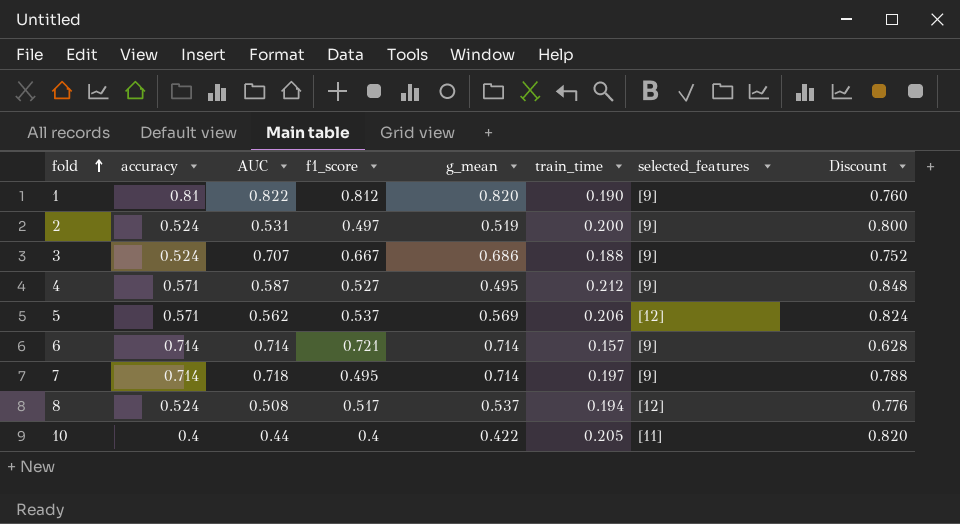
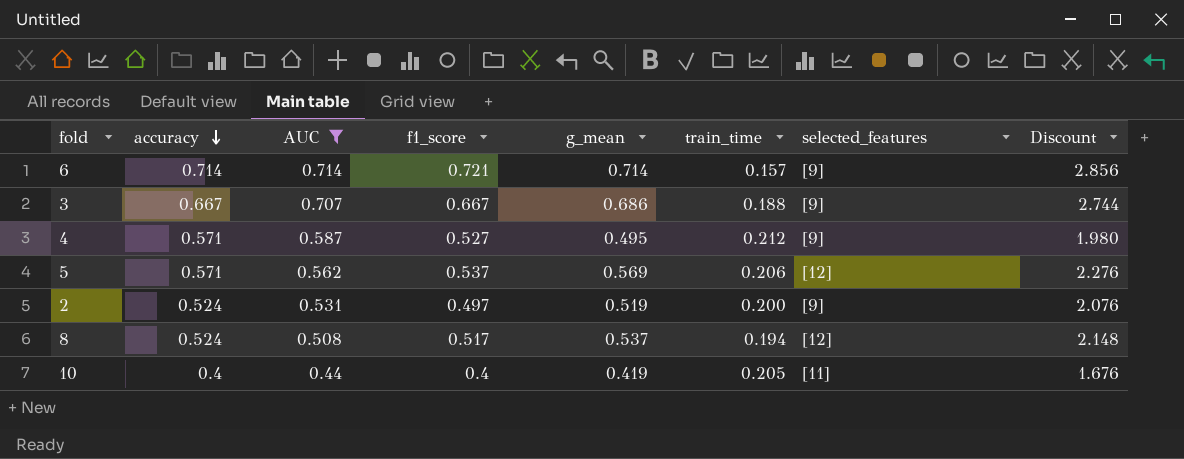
filter: none -> AUC <= 0.714
row order: fold ascending -> accuracy descending
column Discount | formula: [train_time] * 4 -> [g_mean] * 4
3 | accuracy: 0.524 -> 0.667
10 | g_mean: 0.422 -> 0.419

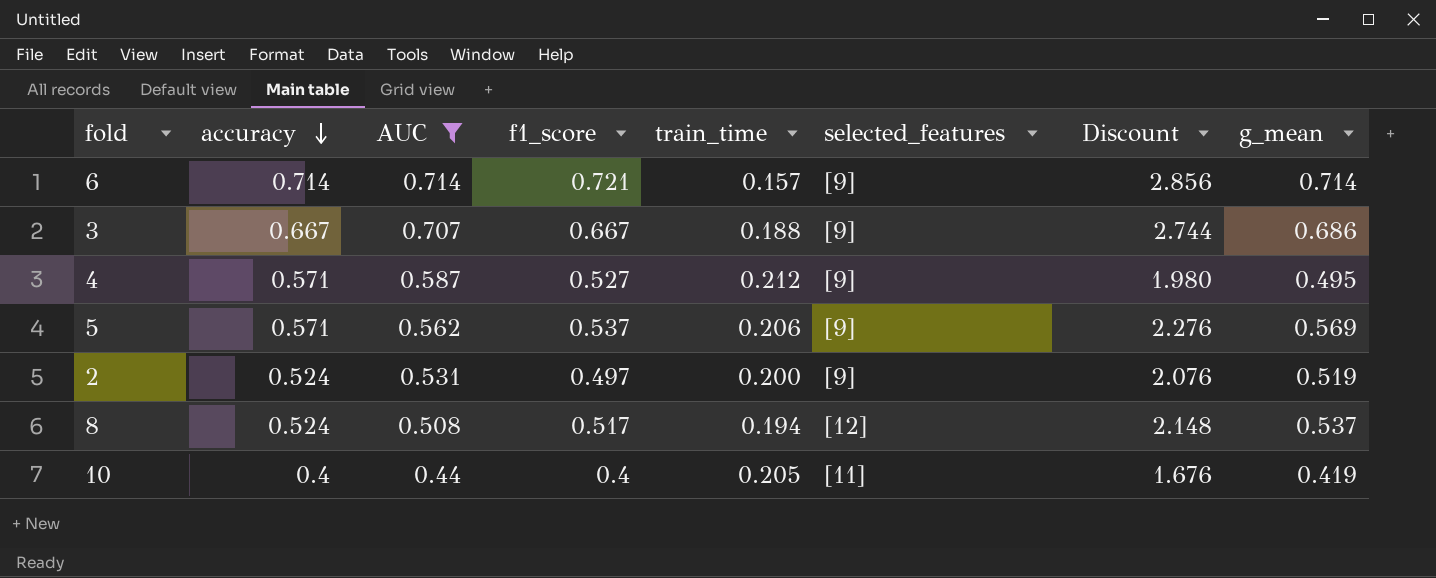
column g_mean | position: 5 -> 8
5 | selected_features: [12] -> [9]

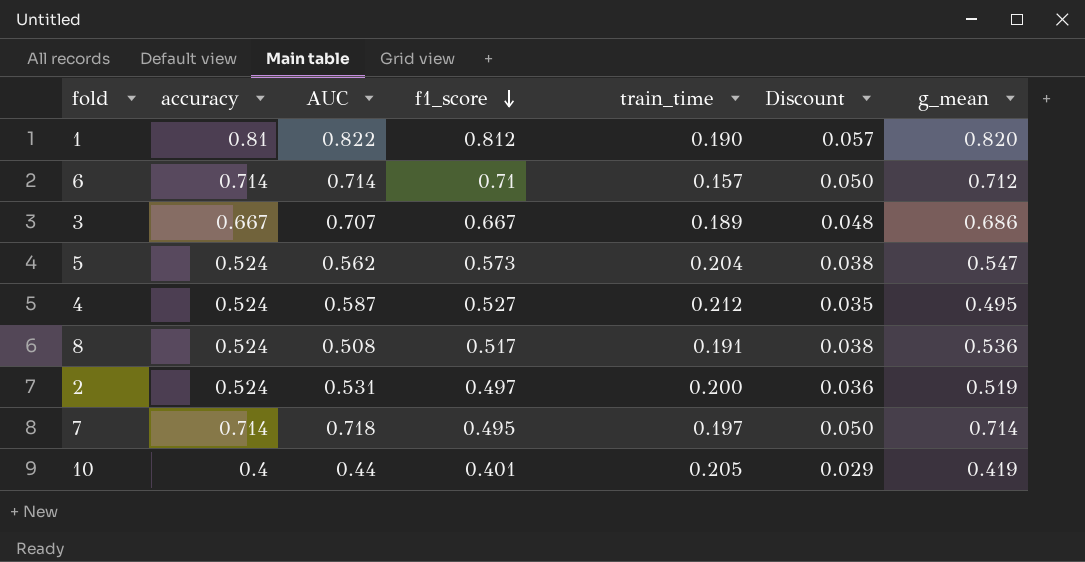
filter: AUC <= 0.714 -> none
row order: accuracy descending -> f1_score descending
column selected_features | position: 6 -> none
column Discount | formula: [g_mean] * 4 -> [g_mean] * 0.07
6 | f1_score: 0.721 -> 0.71
6 | g_mean: 0.714 -> 0.712
3 | train_time: 0.188 -> 0.189
5 | accuracy: 0.571 -> 0.524
5 | f1_score: 0.537 -> 0.573
5 | train_time: 0.206 -> 0.204
5 | g_mean: 0.569 -> 0.547
4 | accuracy: 0.571 -> 0.524
8 | train_time: 0.194 -> 0.191
8 | g_mean: 0.537 -> 0.536
10 | f1_score: 0.4 -> 0.401

